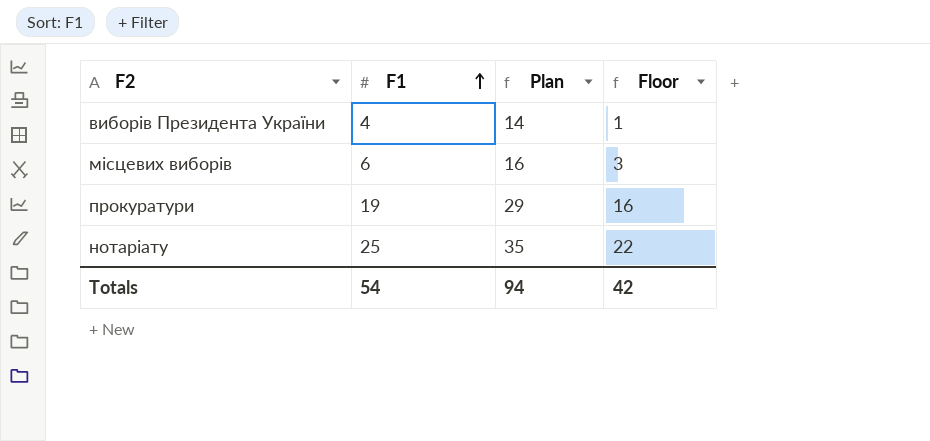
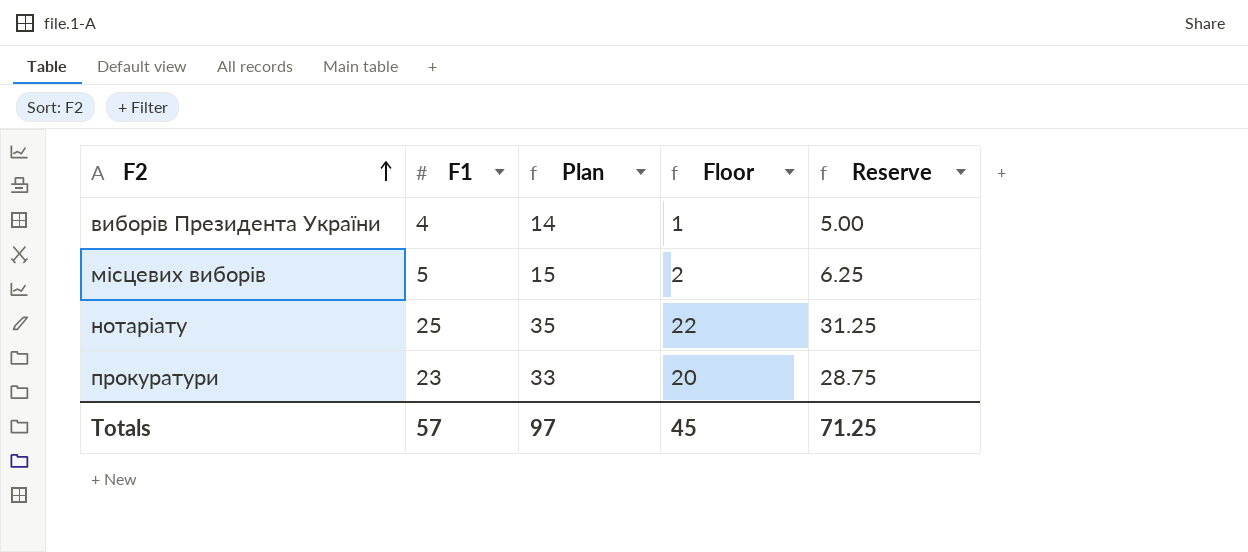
row order: F1 ascending -> F2 ascending
column Reserve | formula: none -> [F1] * 1.25
місцевих виборів | F1: 6 -> 5
місцевих виборів | Plan: 16 -> 15
місцевих виборів | Floor: 3 -> 2
прокуратури | F1: 19 -> 23
прокуратури | Plan: 29 -> 33
прокуратури | Floor: 16 -> 20
Totals | F1: 54 -> 57
Totals | Plan: 94 -> 97
Totals | Floor: 42 -> 45

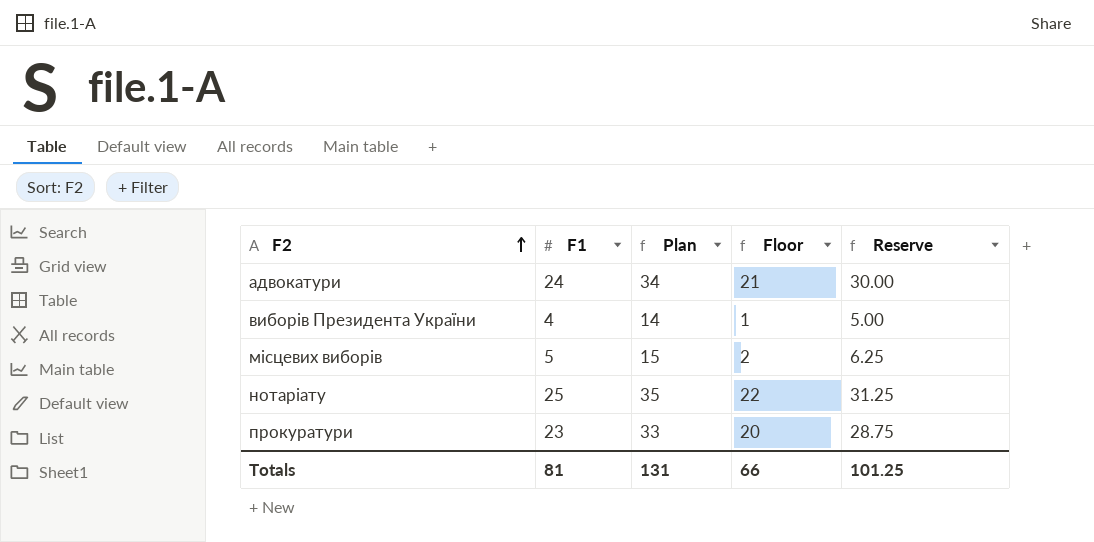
row адвокатури: none -> 24 | 34 | 21 | 30.00
Totals | F1: 57 -> 81
Totals | Plan: 97 -> 131
Totals | Floor: 45 -> 66
Totals | Reserve: 71.25 -> 101.25

